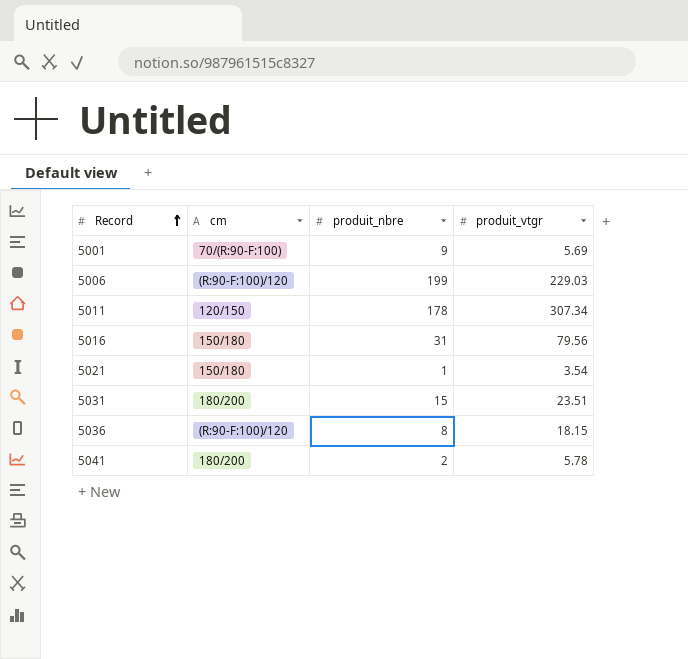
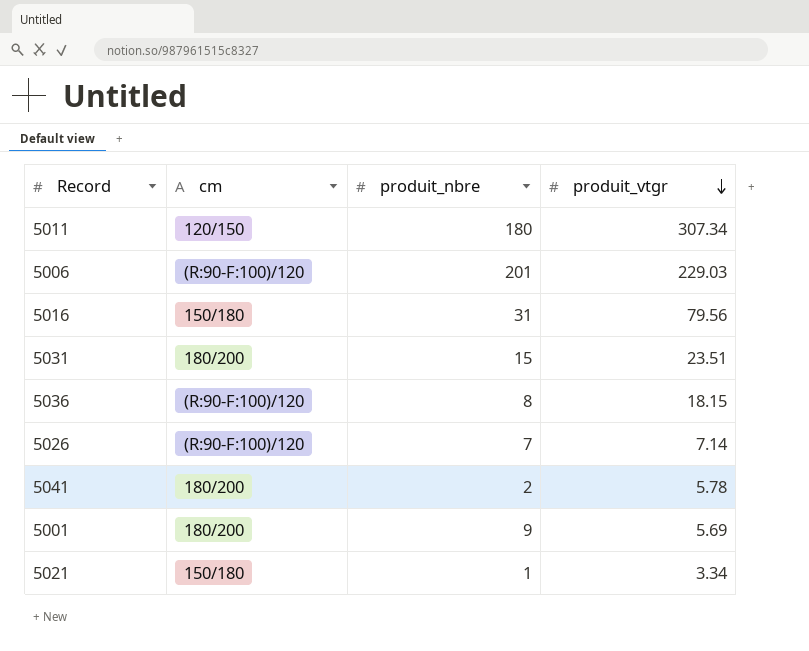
row order: Record ascending -> produit_vtgr descending
5011 | produit_nbre: 178 -> 180
5006 | produit_nbre: 199 -> 201
row 5026: none -> (R:90-F:100)/120 | 7 | 7.14
5001 | cm: 70/(R:90-F:100) -> 180/200
5021 | produit_vtgr: 3.54 -> 3.34

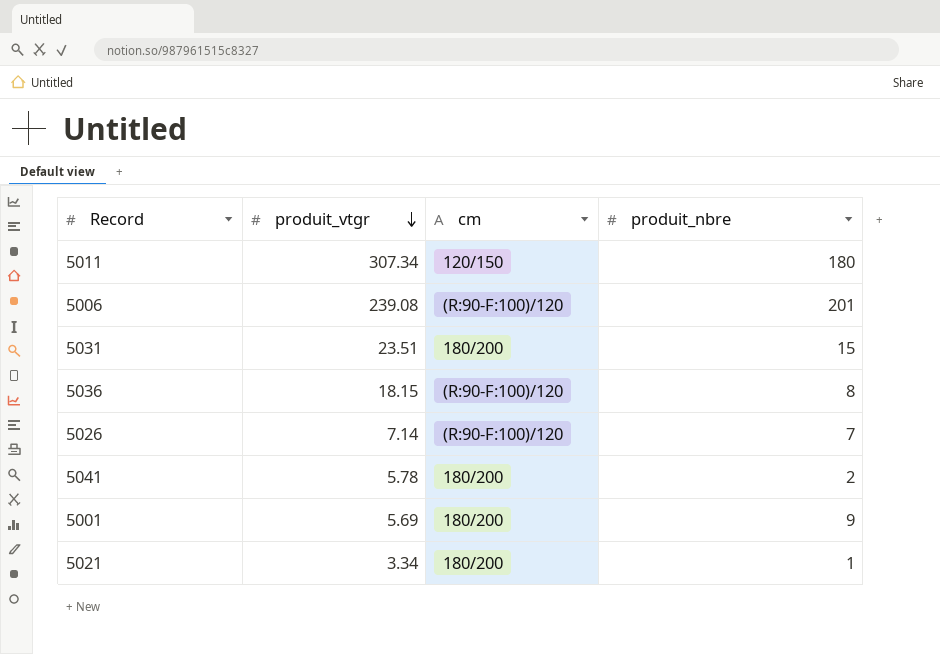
column produit_vtgr | position: 4 -> 2
row 5016: 150/180 | 31 | 79.56 -> none
5006 | produit_vtgr: 229.03 -> 239.08
5021 | cm: 150/180 -> 180/200

